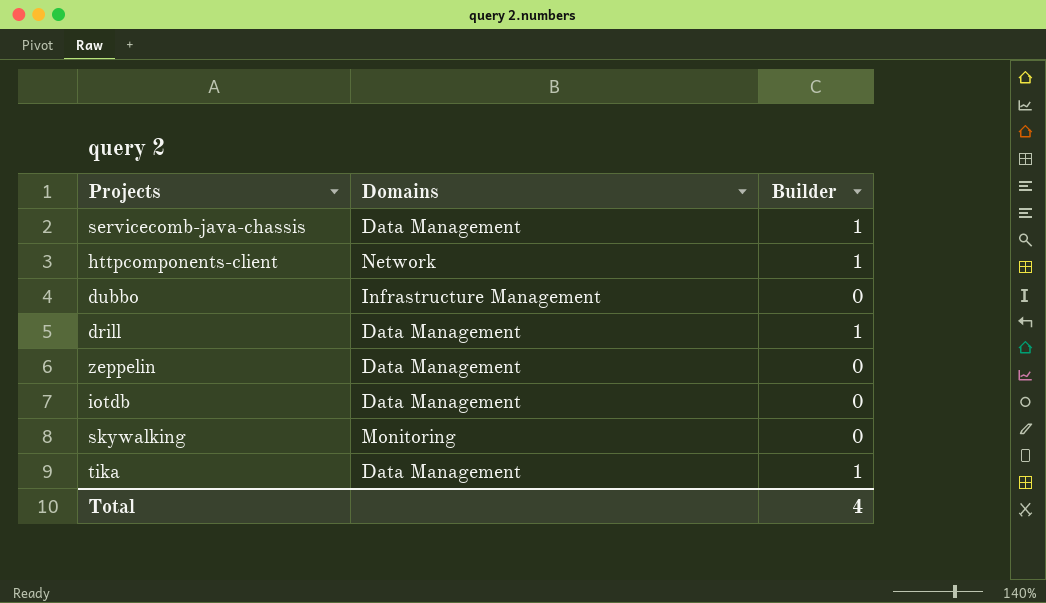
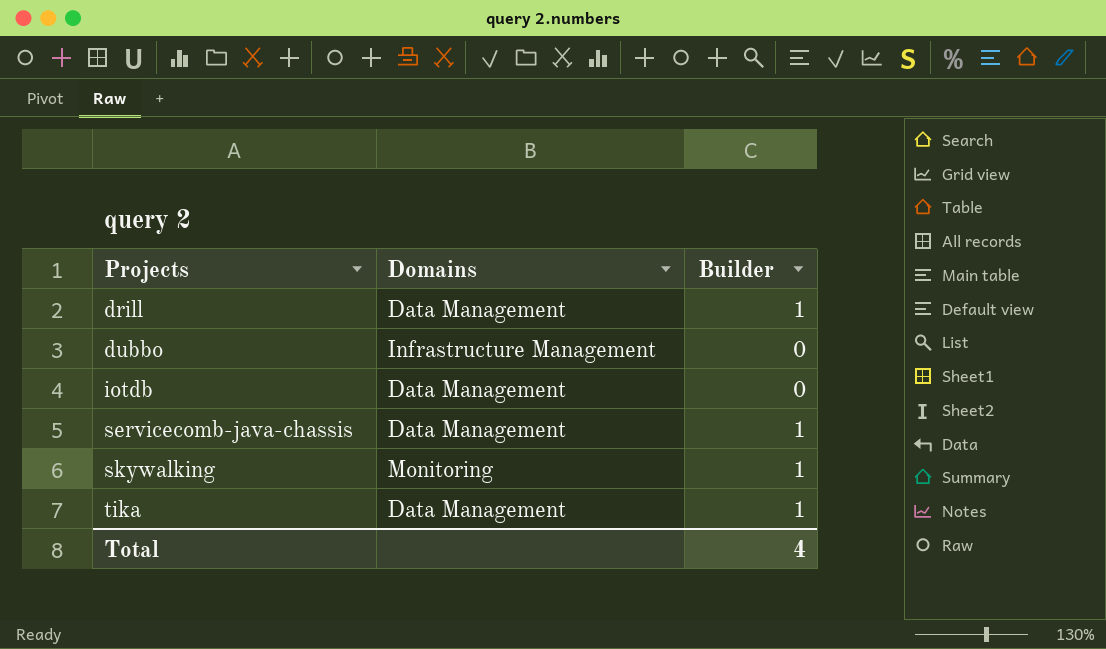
row order: none -> Projects ascending
row httpcomponents-client: Network | 1 -> none
row zeppelin: Data Management | 0 -> none
skywalking | Builder: 0 -> 1

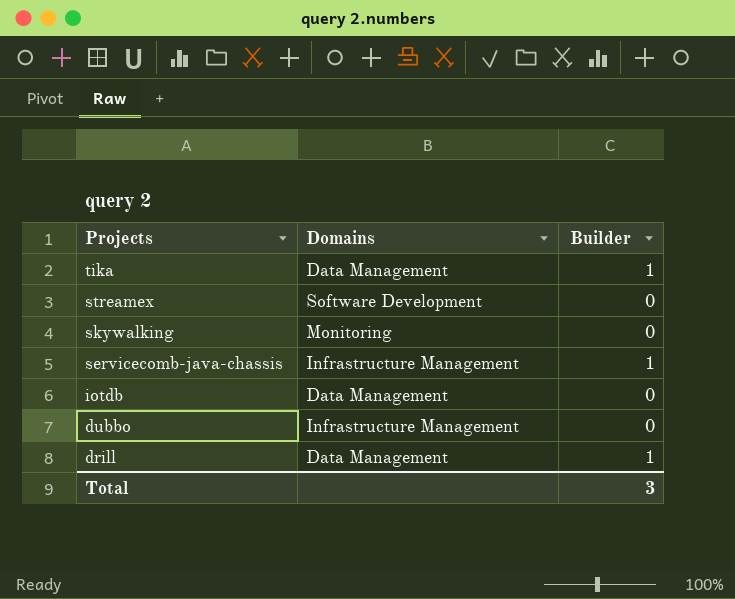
row order: Projects ascending -> Projects descending
row streamex: none -> Software Development | 0
skywalking | Builder: 1 -> 0
servicecomb-java-chassis | Domains: Data Management -> Infrastructure Management
Total | Builder: 4 -> 3

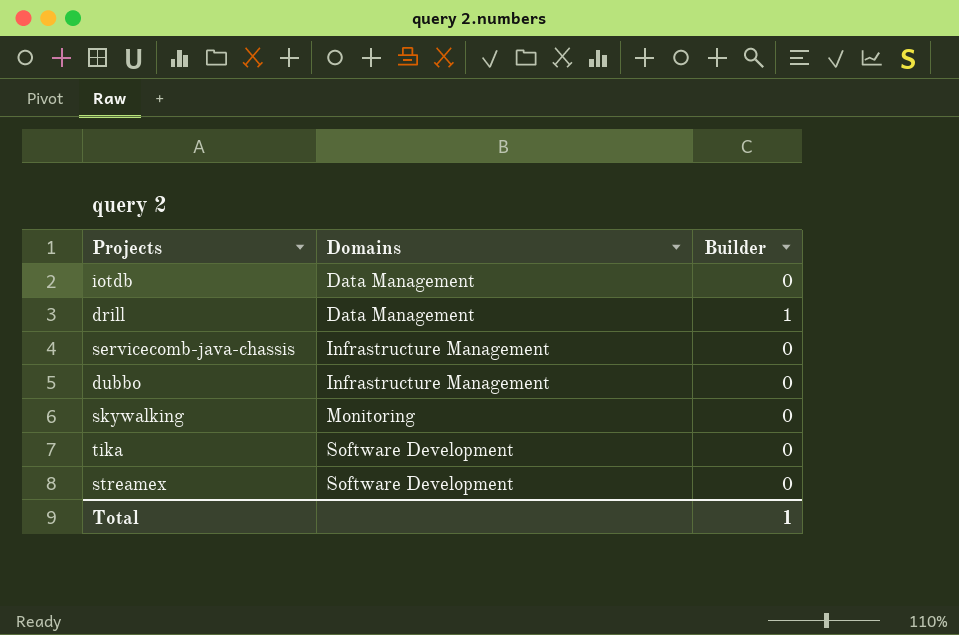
row order: Projects descending -> Domains ascending
servicecomb-java-chassis | Builder: 1 -> 0
tika | Domains: Data Management -> Software Development
tika | Builder: 1 -> 0
Total | Builder: 3 -> 1

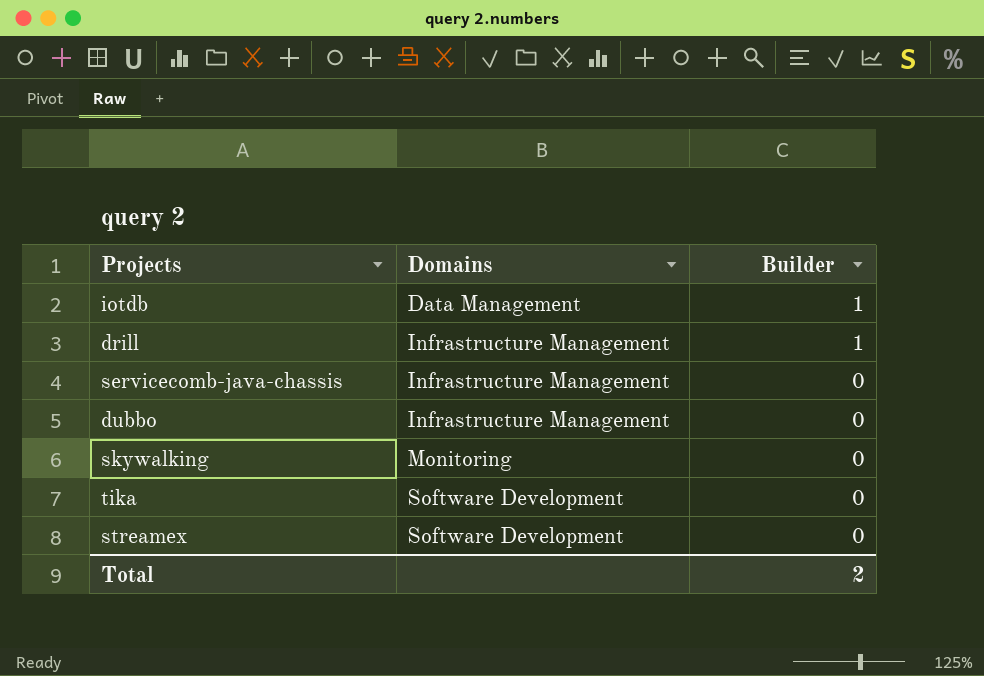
iotdb | Builder: 0 -> 1
drill | Domains: Data Management -> Infrastructure Management
Total | Builder: 1 -> 2

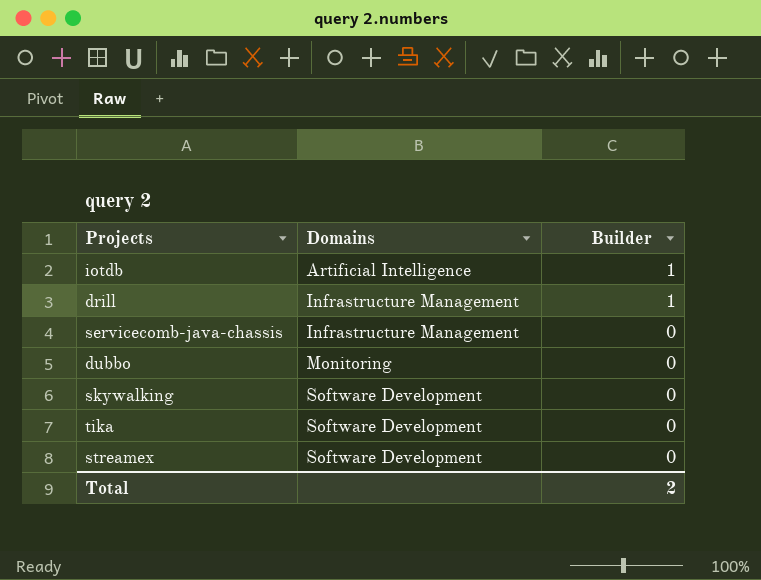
iotdb | Domains: Data Management -> Artificial Intelligence
dubbo | Domains: Infrastructure Management -> Monitoring
skywalking | Domains: Monitoring -> Software Development

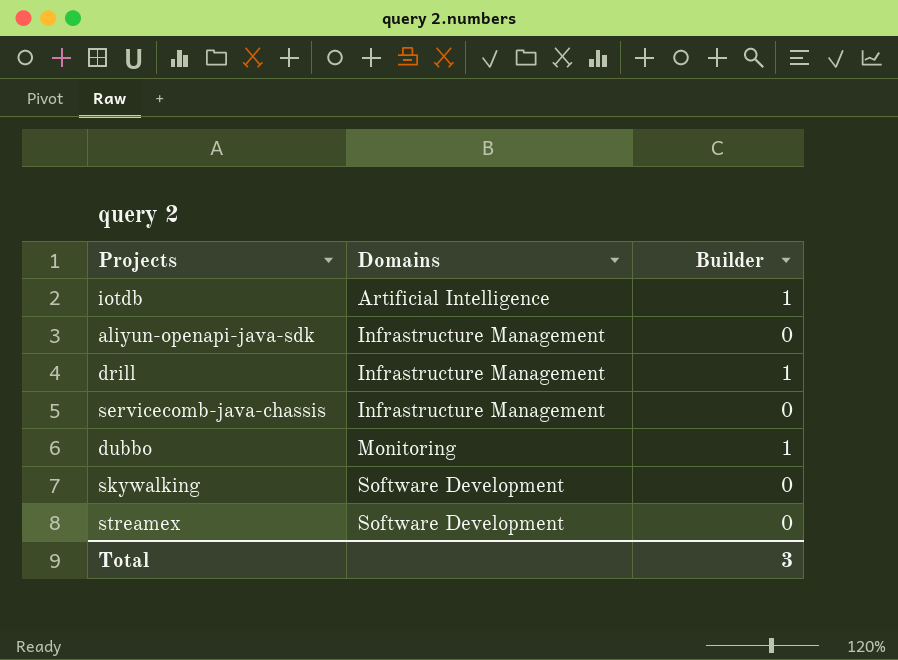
row tika: Software Development | 0 -> none
row aliyun-openapi-java-sdk: none -> Infrastructure Management | 0
dubbo | Builder: 0 -> 1
Total | Builder: 2 -> 3

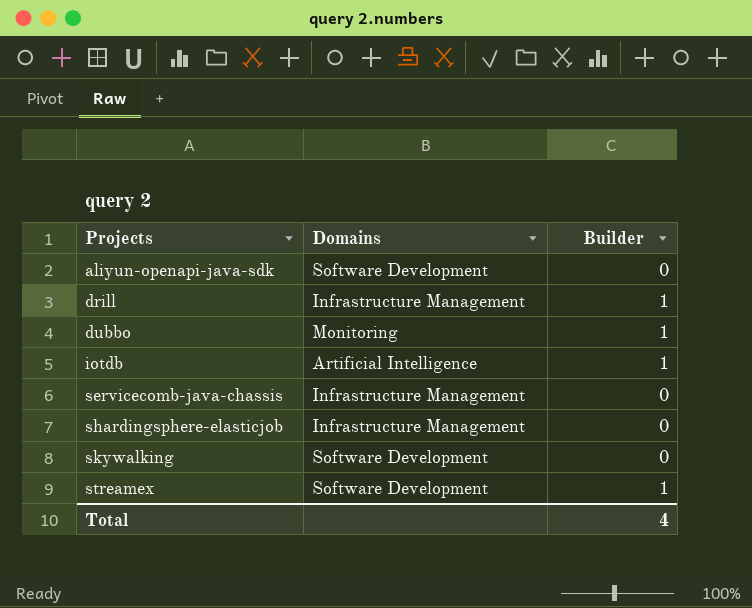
row order: Domains ascending -> Projects ascending
aliyun-openapi-java-sdk | Domains: Infrastructure Management -> Software Development
row shardingsphere-elasticjob: none -> Infrastructure Management | 0
streamex | Builder: 0 -> 1
Total | Builder: 3 -> 4

